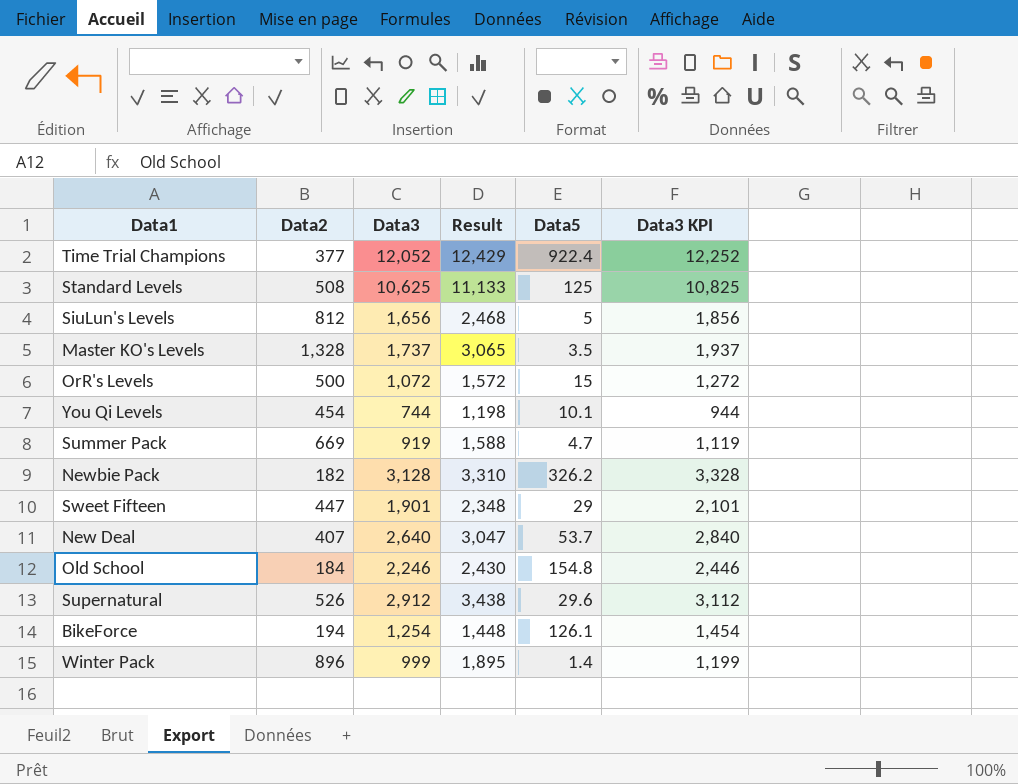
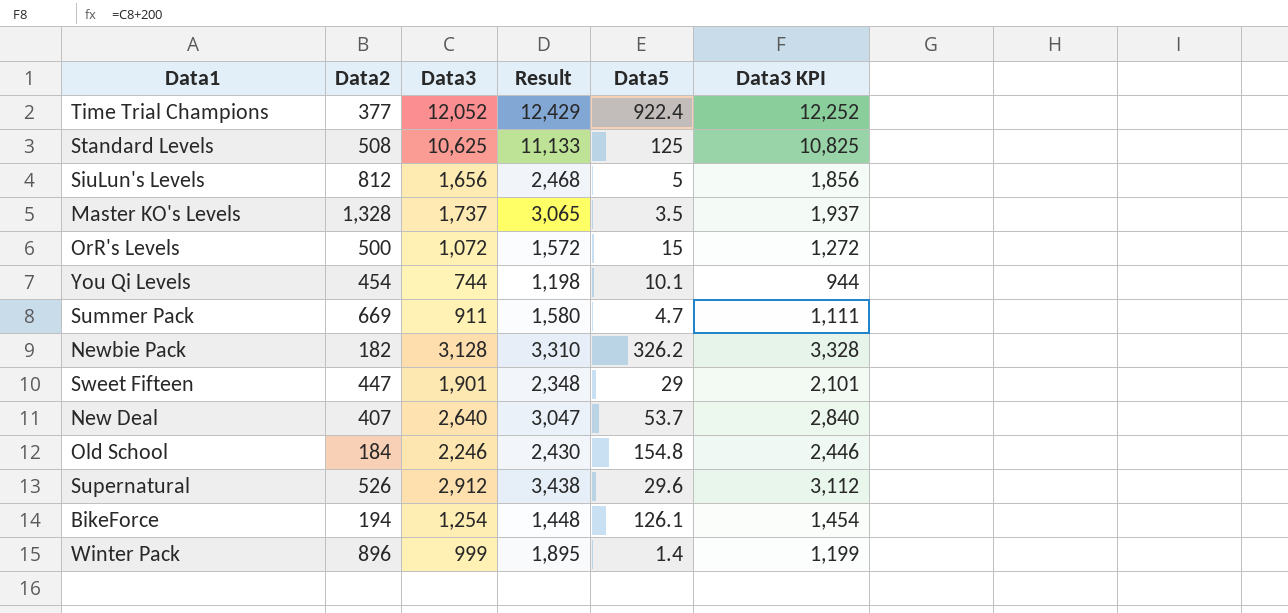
Summer Pack | Data3: 919 -> 911
Summer Pack | Result: 1,588 -> 1,580
Summer Pack | Data3 KPI: 1,119 -> 1,111

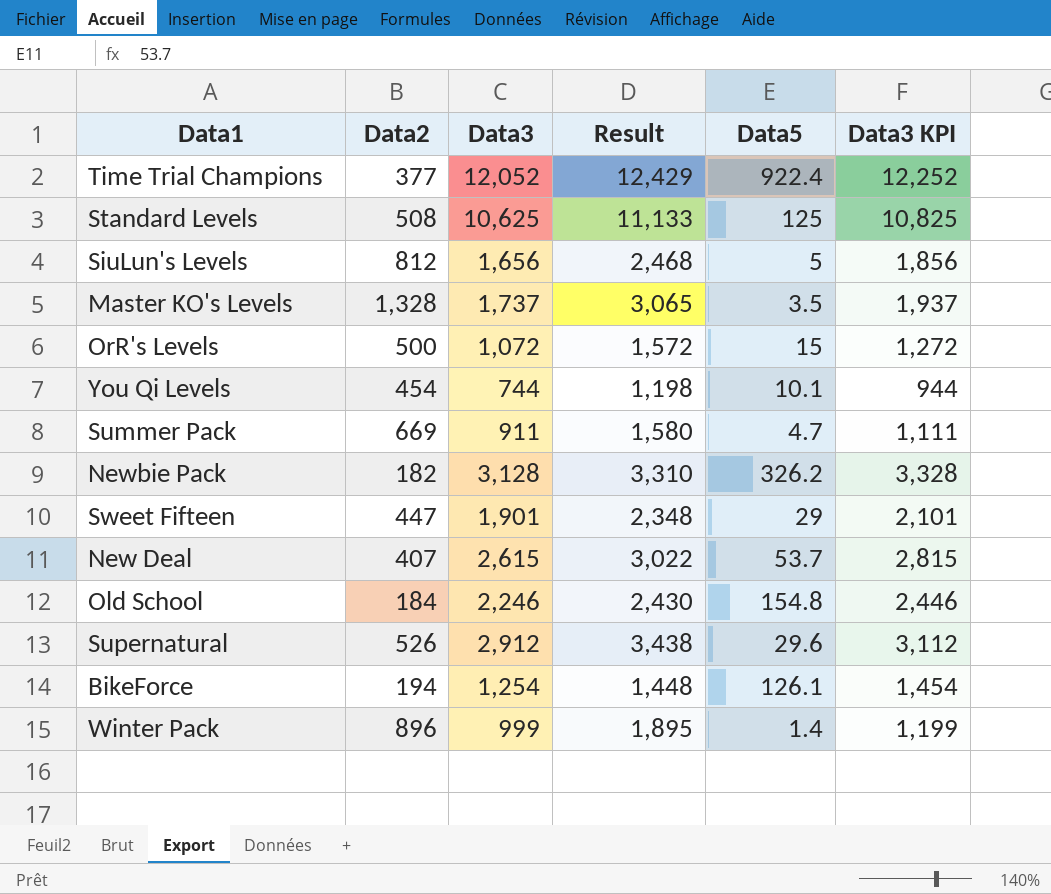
New Deal | Data3: 2,640 -> 2,615
New Deal | Result: 3,047 -> 3,022
New Deal | Data3 KPI: 2,840 -> 2,815

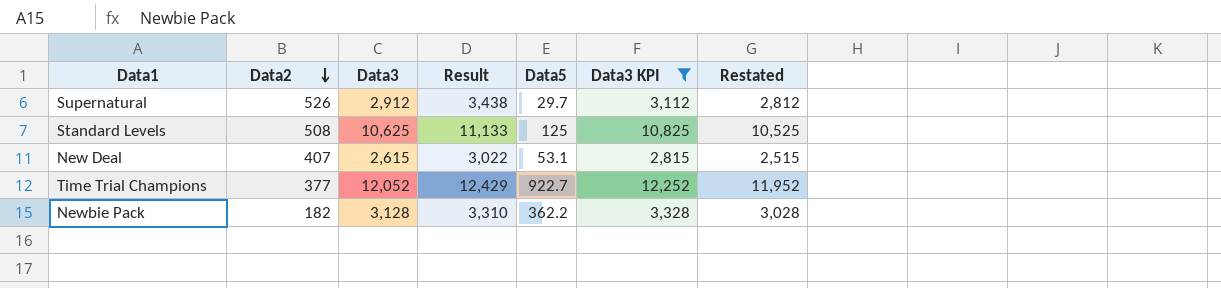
filter: none -> Data3 KPI >= 2,815
row order: none -> Data2 descending
column Restated | formula: none -> [Data3] - 100
Supernatural | Data5: 29.6 -> 29.7
New Deal | Data5: 53.7 -> 53.1
Time Trial Champions | Data5: 922.4 -> 922.7
Newbie Pack | Data5: 326.2 -> 362.2

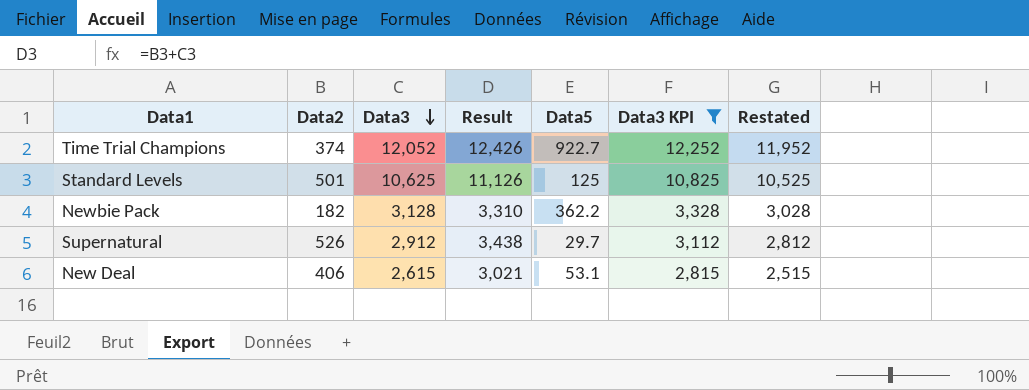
row order: Data2 descending -> Data3 descending
Time Trial Champions | Data2: 377 -> 374
Time Trial Champions | Result: 12,429 -> 12,426
Standard Levels | Data2: 508 -> 501
Standard Levels | Result: 11,133 -> 11,126
New Deal | Data2: 407 -> 406
New Deal | Result: 3,022 -> 3,021

